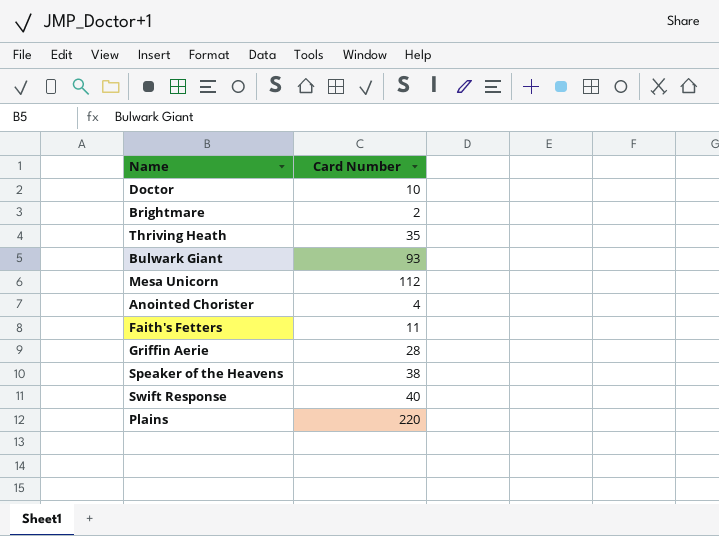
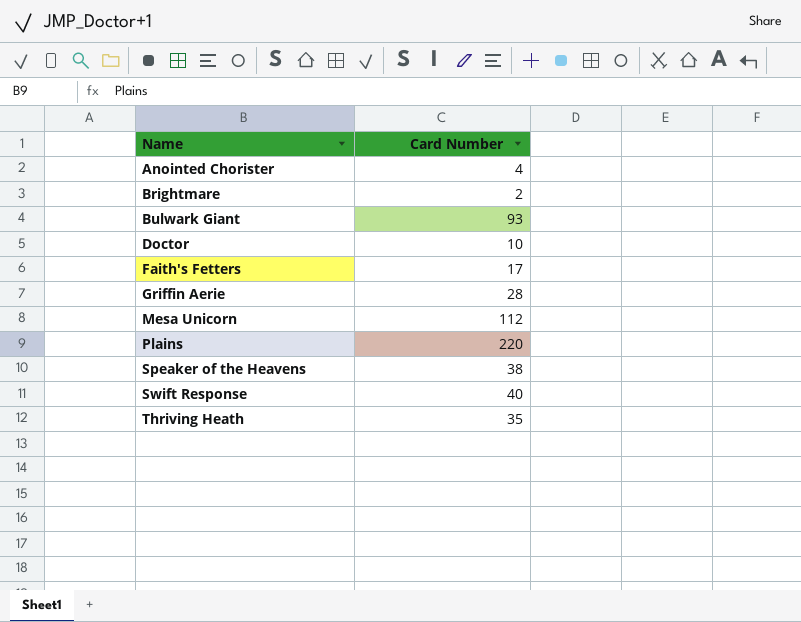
row order: none -> Name ascending
Faith's Fetters | Card Number: 11 -> 17

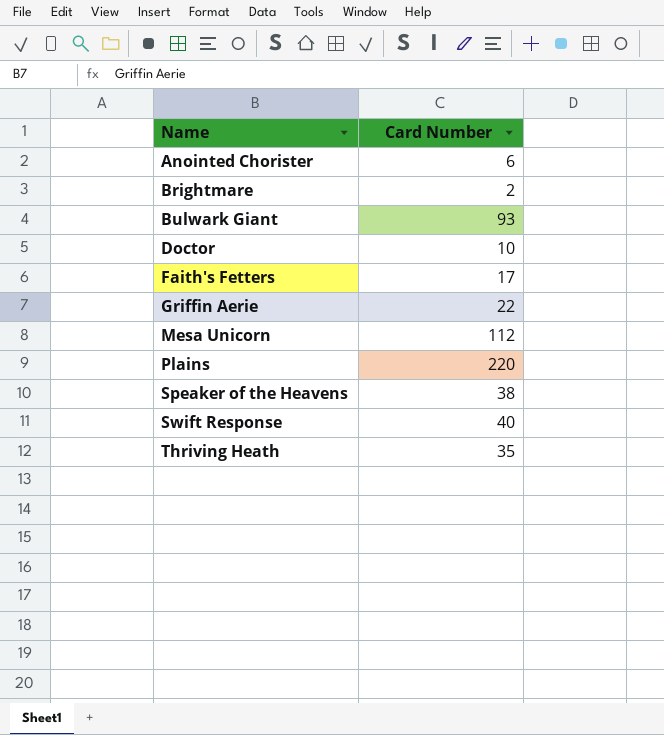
Anointed Chorister | Card Number: 4 -> 6
Griffin Aerie | Card Number: 28 -> 22

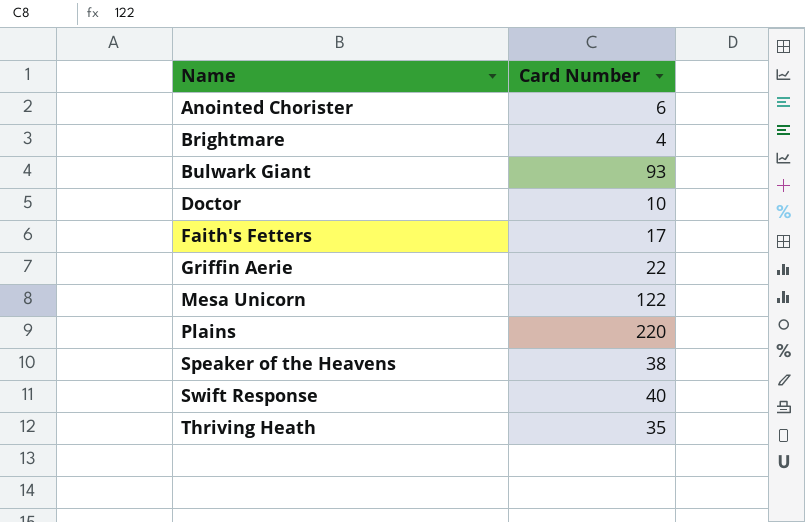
Brightmare | Card Number: 2 -> 4
Mesa Unicorn | Card Number: 112 -> 122

